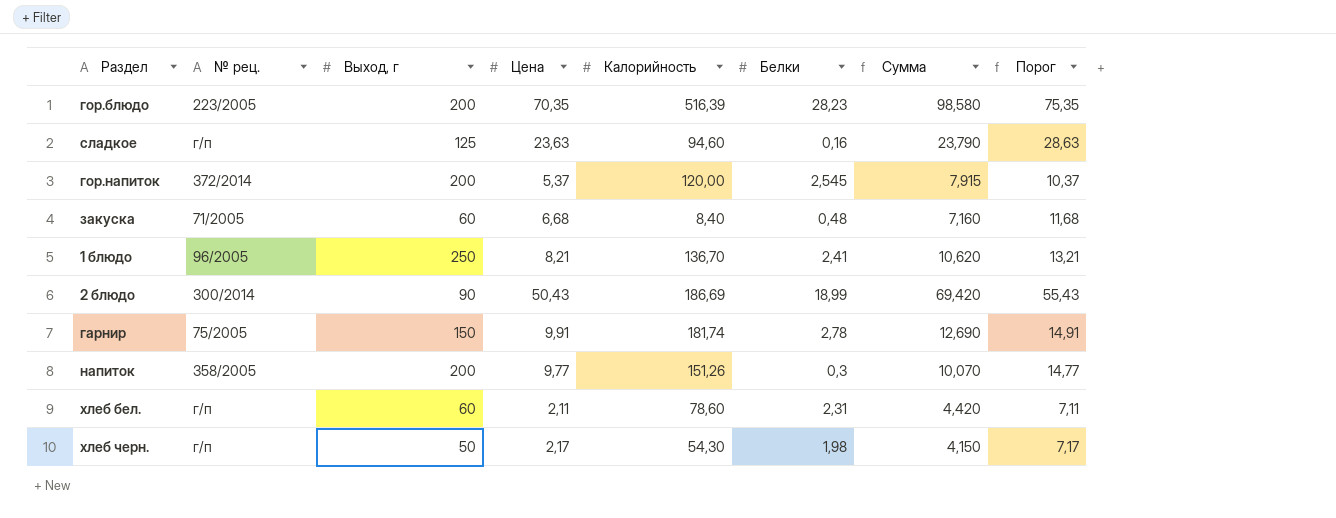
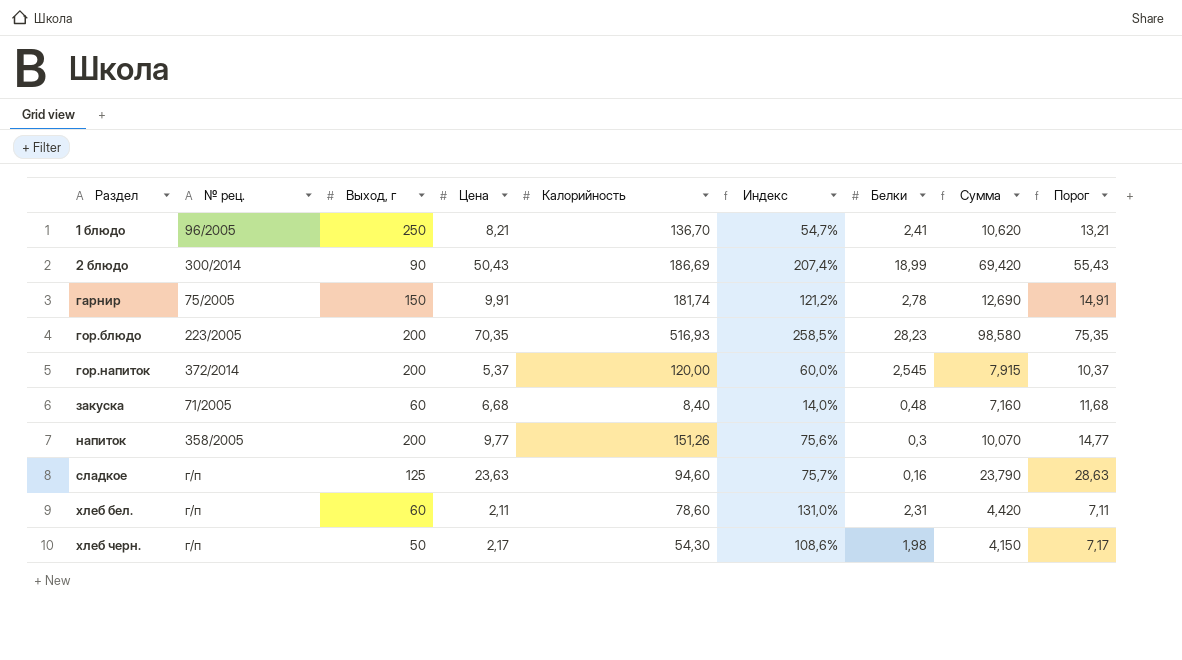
row order: none -> Раздел ascending
column Индекс | formula: none -> [Калорийность] / [Выход, г]
гор.блюдо | Калорийность: 516,39 -> 516,93

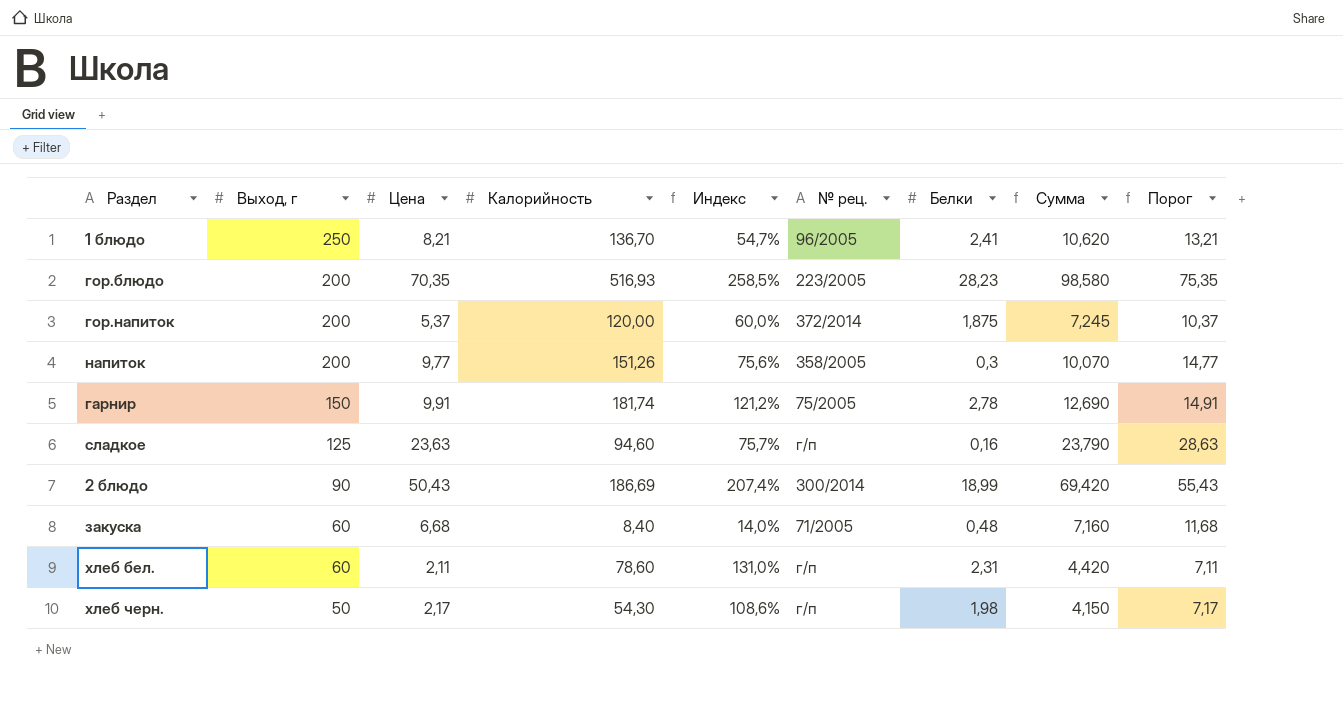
row order: Раздел ascending -> Выход, г descending
column № рец. | position: 2 -> 6
гор.напиток | Белки: 2,545 -> 1,875
гор.напиток | Сумма: 7,915 -> 7,245

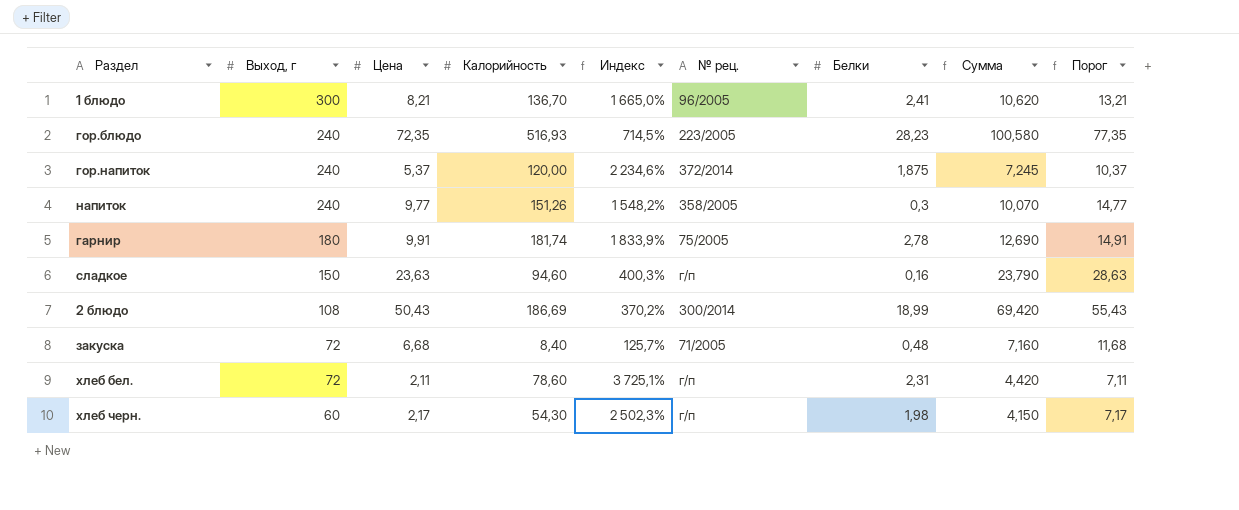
column Индекс | formula: [Калорийность] / [Выход, г] -> [Калорийность] / [Цена]
1 блюдо | Выход, г: 250 -> 300
гор.блюдо | Выход, г: 200 -> 240
гор.блюдо | Цена: 70,35 -> 72,35
гор.блюдо | Сумма: 98,580 -> 100,580
гор.блюдо | Порог: 75,35 -> 77,35
гор.напиток | Выход, г: 200 -> 240
напиток | Выход, г: 200 -> 240
гарнир | Выход, г: 150 -> 180
сладкое | Выход, г: 125 -> 150
2 блюдо | Выход, г: 90 -> 108
закуска | Выход, г: 60 -> 72
хлеб бел. | Выход, г: 60 -> 72
хлеб черн. | Выход, г: 50 -> 60

